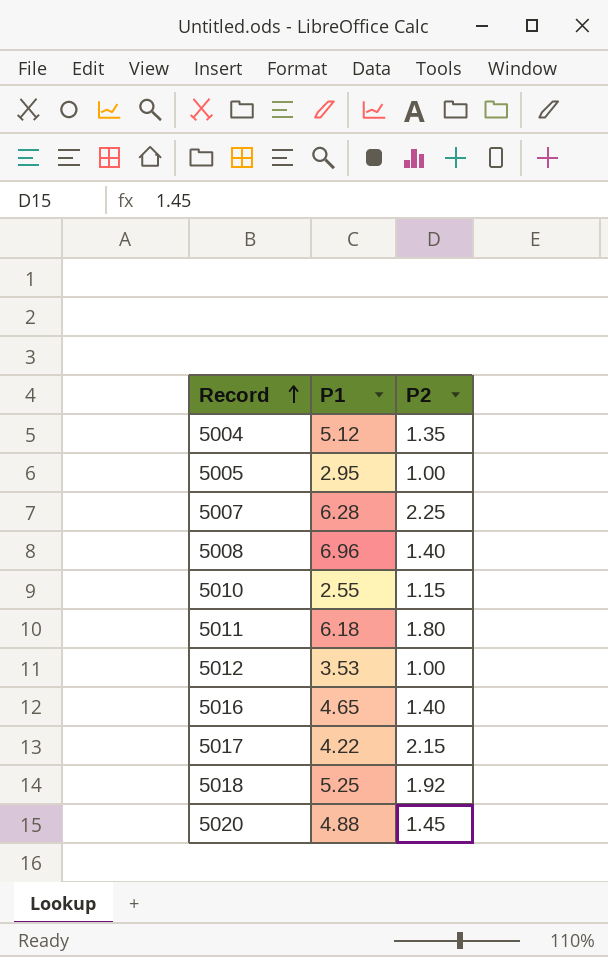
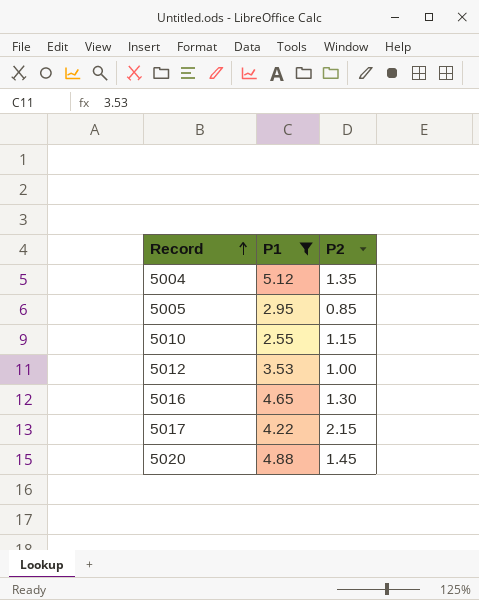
filter: none -> P1 <= 5.12
5005 | P2: 1.00 -> 0.85
5016 | P2: 1.40 -> 1.30

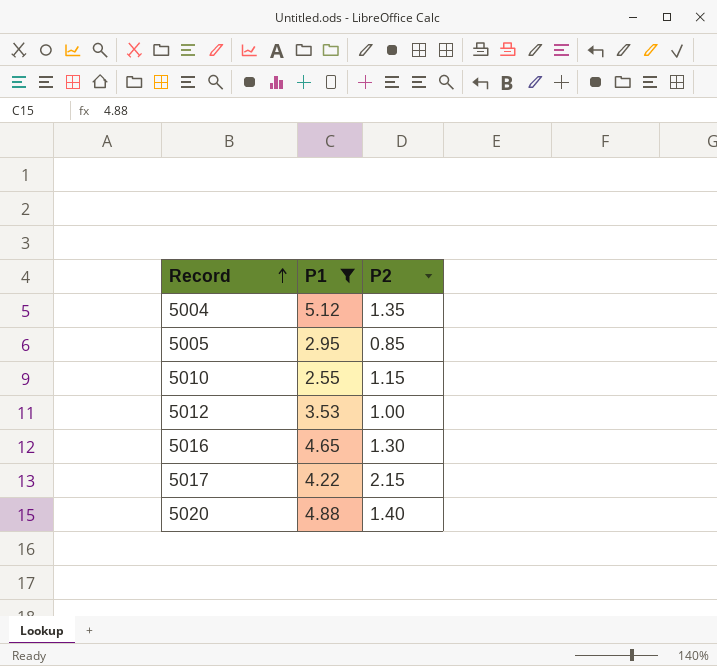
5020 | P2: 1.45 -> 1.40

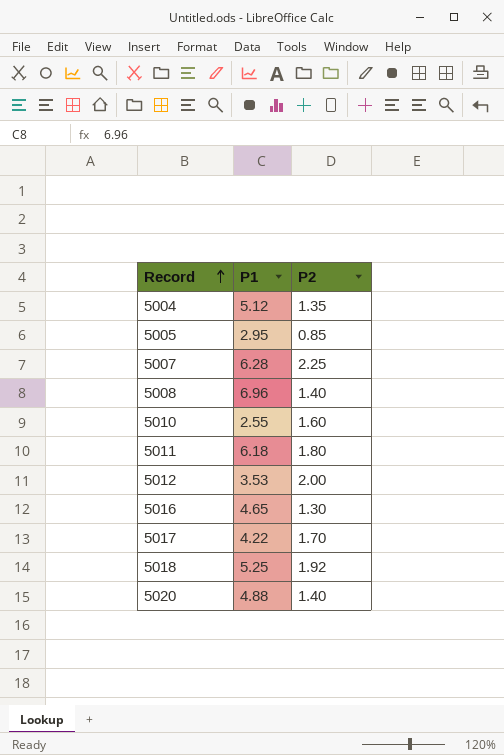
filter: P1 <= 5.12 -> none
5010 | P2: 1.15 -> 1.60
5012 | P2: 1.00 -> 2.00
5017 | P2: 2.15 -> 1.70

